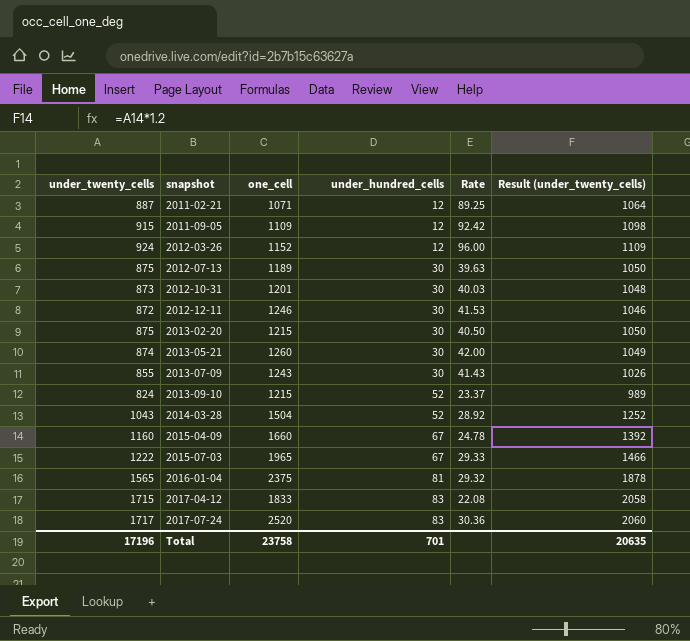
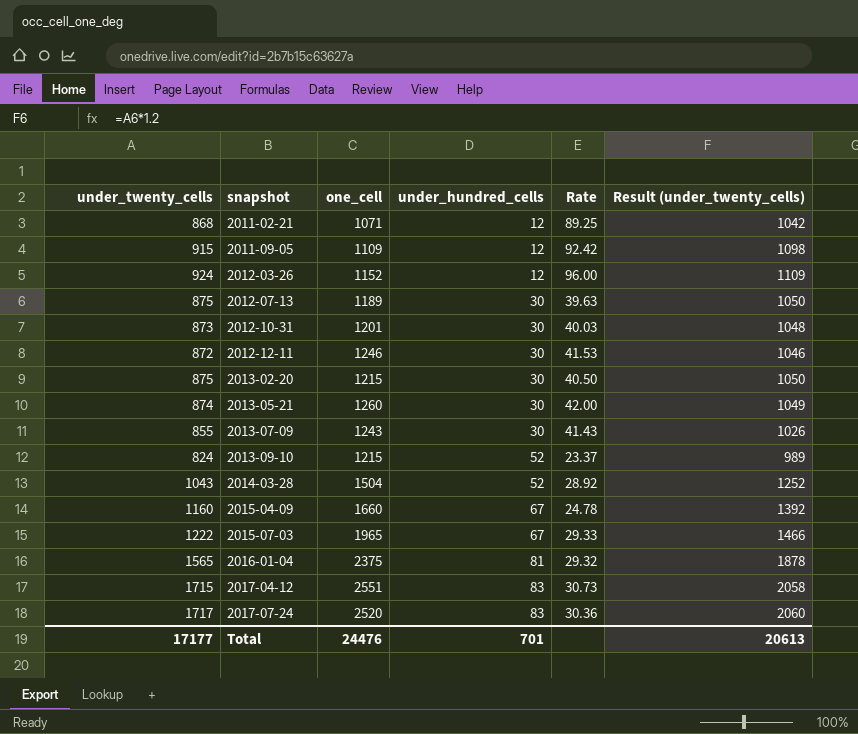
2011-02-21 | under_twenty_cells: 887 -> 868
2011-02-21 | Result (under_twenty_cells): 1064 -> 1042
2017-04-12 | one_cell: 1833 -> 2551
2017-04-12 | Rate: 22.08 -> 30.73
Total | under_twenty_cells: 17196 -> 17177
Total | one_cell: 23758 -> 24476
Total | Result (under_twenty_cells): 20635 -> 20613

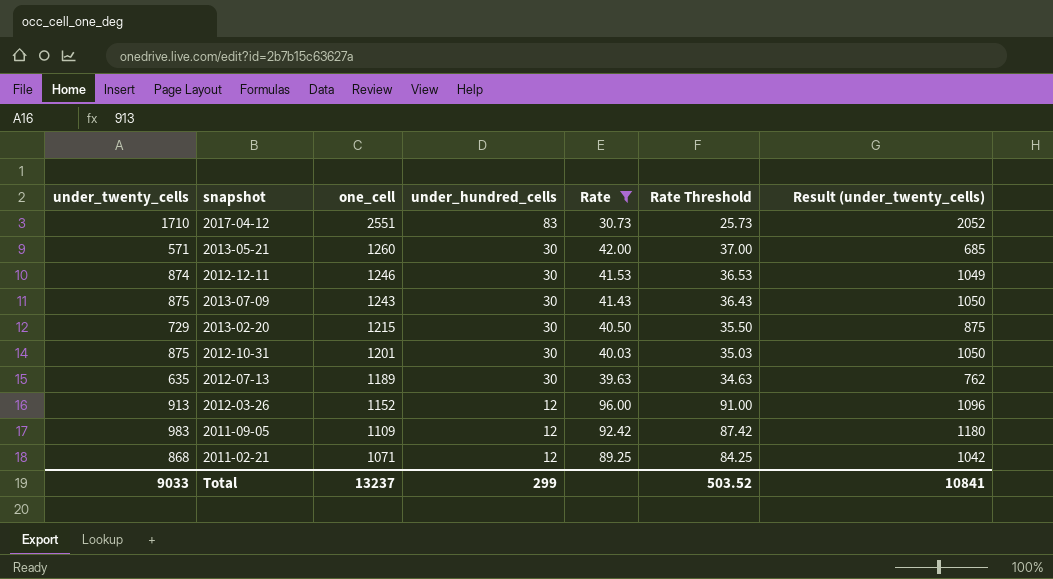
filter: none -> Rate >= 30.73
row order: snapshot ascending -> one_cell descending
column Rate Threshold | formula: none -> [Rate] - 5
2017-04-12 | under_twenty_cells: 1715 -> 1710
2017-04-12 | Result (under_twenty_cells): 2058 -> 2052
2013-05-21 | under_twenty_cells: 874 -> 571
2013-05-21 | Result (under_twenty_cells): 1049 -> 685
2012-12-11 | under_twenty_cells: 872 -> 874
2012-12-11 | Result (under_twenty_cells): 1046 -> 1049
2013-07-09 | under_twenty_cells: 855 -> 875
2013-07-09 | Result (under_twenty_cells): 1026 -> 1050
2013-02-20 | under_twenty_cells: 875 -> 729
2013-02-20 | Result (under_twenty_cells): 1050 -> 875
2012-10-31 | under_twenty_cells: 873 -> 875
2012-10-31 | Result (under_twenty_cells): 1048 -> 1050
2012-07-13 | under_twenty_cells: 875 -> 635
2012-07-13 | Result (under_twenty_cells): 1050 -> 762
2012-03-26 | under_twenty_cells: 924 -> 913
2012-03-26 | Result (under_twenty_cells): 1109 -> 1096
2011-09-05 | under_twenty_cells: 915 -> 983
2011-09-05 | Result (under_twenty_cells): 1098 -> 1180
Total | under_twenty_cells: 17177 -> 9033
Total | one_cell: 24476 -> 13237
Total | under_hundred_cells: 701 -> 299
Total | Result (under_twenty_cells): 20613 -> 10841

